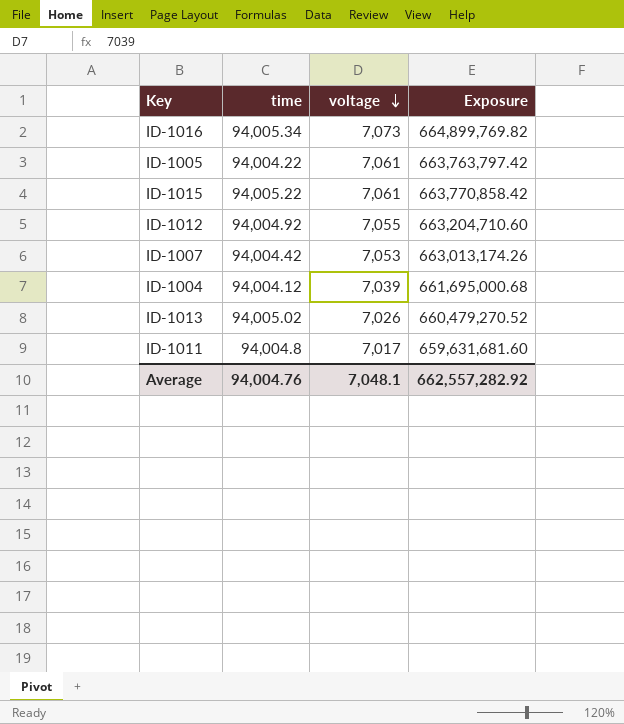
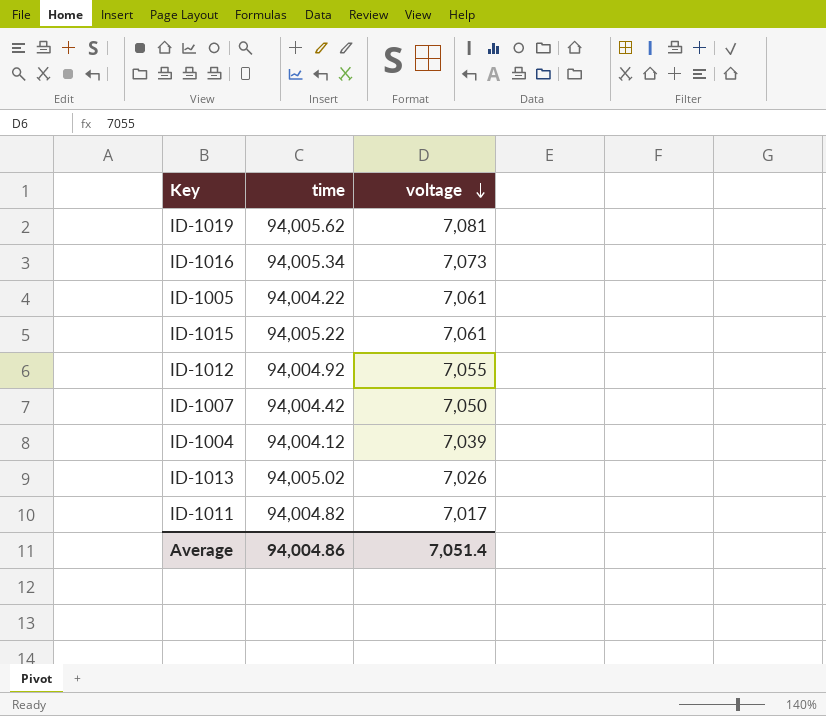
column Exposure | formula: [time] * [voltage] -> none
row ID-1019: none -> 94,005.62 | 7,081
ID-1007 | voltage: 7,053 -> 7,050
ID-1011 | time: 94,004.8 -> 94,004.82
Average | time: 94,004.76 -> 94,004.86
Average | voltage: 7,048.1 -> 7,051.4

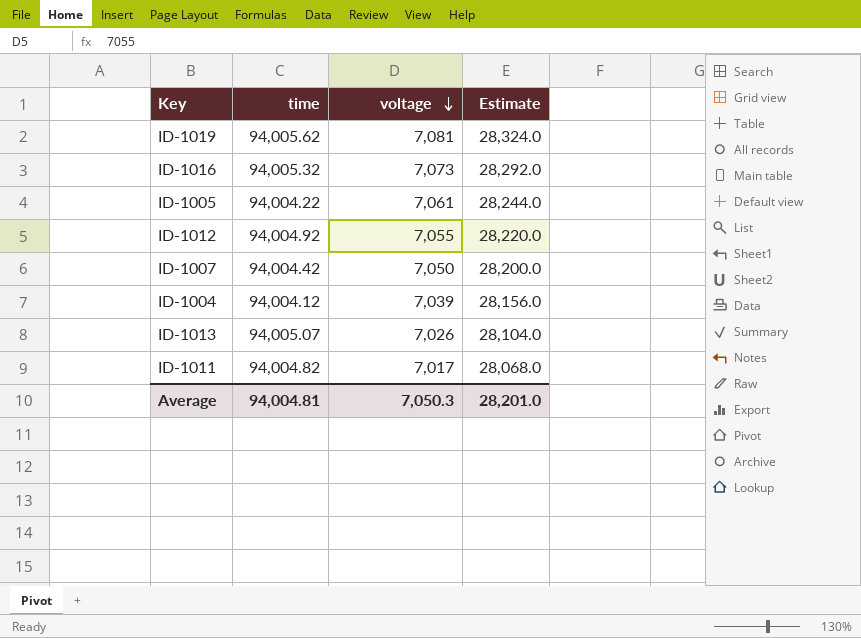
column Estimate | formula: none -> [voltage] * 4
row ID-1015: 94,005.22 | 7,061 -> none
ID-1016 | time: 94,005.34 -> 94,005.32
ID-1013 | time: 94,005.02 -> 94,005.07
Average | time: 94,004.86 -> 94,004.81
Average | voltage: 7,051.4 -> 7,050.3

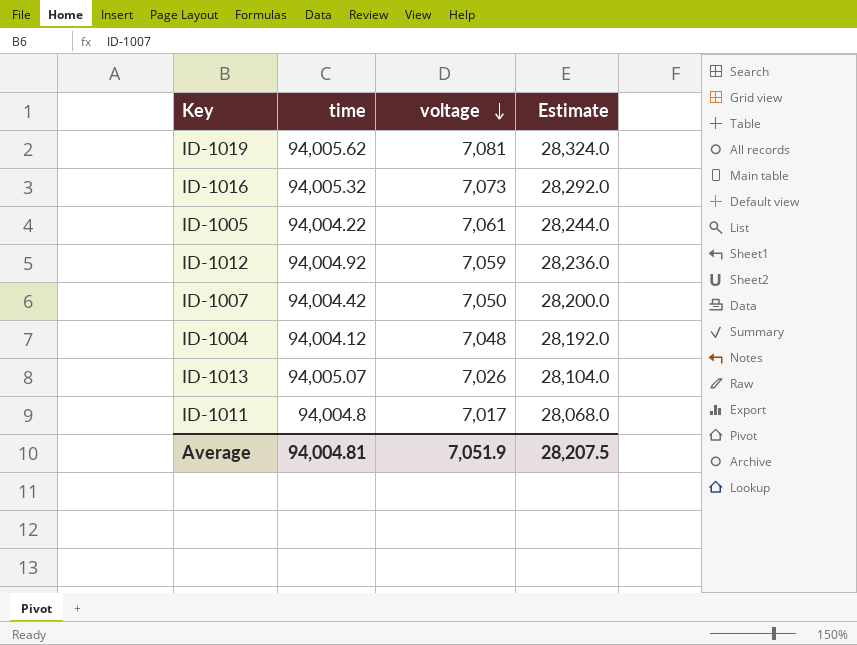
ID-1012 | voltage: 7,055 -> 7,059
ID-1012 | Estimate: 28,220.0 -> 28,236.0
ID-1004 | voltage: 7,039 -> 7,048
ID-1004 | Estimate: 28,156.0 -> 28,192.0
ID-1011 | time: 94,004.82 -> 94,004.8
Average | voltage: 7,050.3 -> 7,051.9
Average | Estimate: 28,201.0 -> 28,207.5

